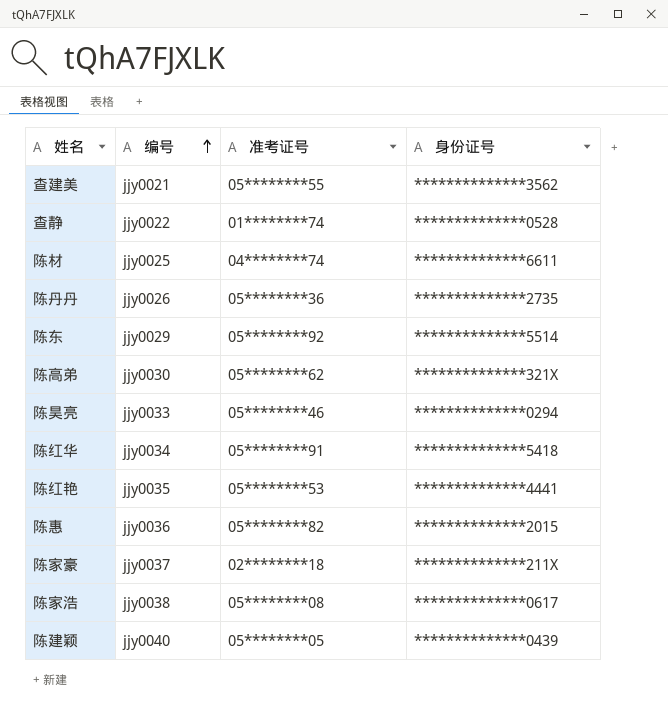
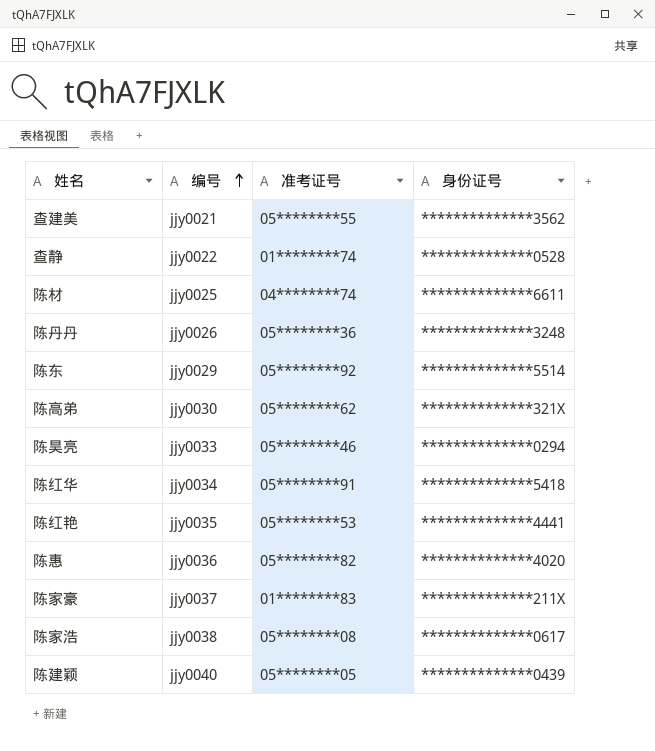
陈丹丹 | 身份证号: **************2735 -> **************3248
陈惠 | 身份证号: **************2015 -> **************4020
陈家豪 | 准考证号: 02********18 -> 01********83

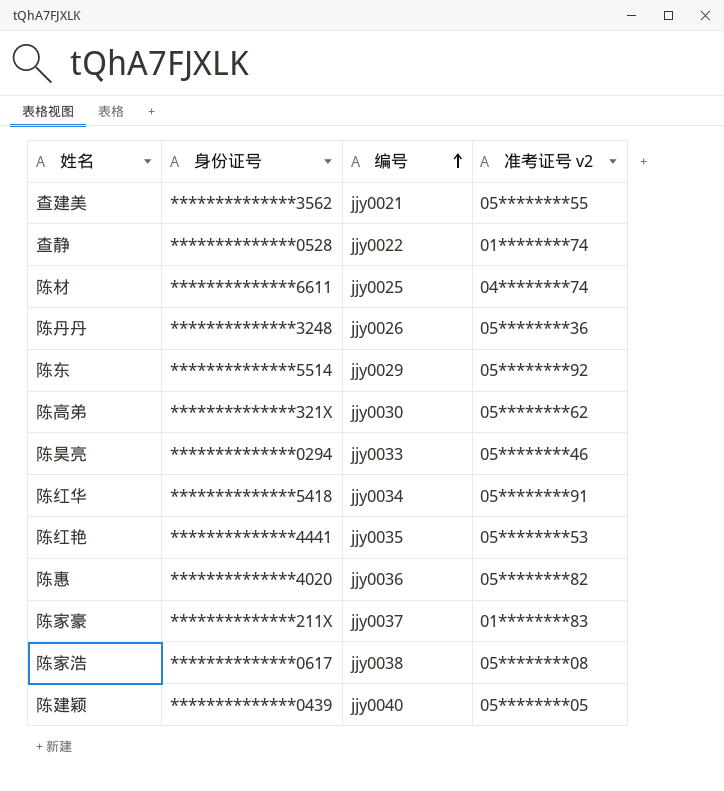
column 身份证号 | position: 4 -> 2
column name: 准考证号 -> 准考证号 v2

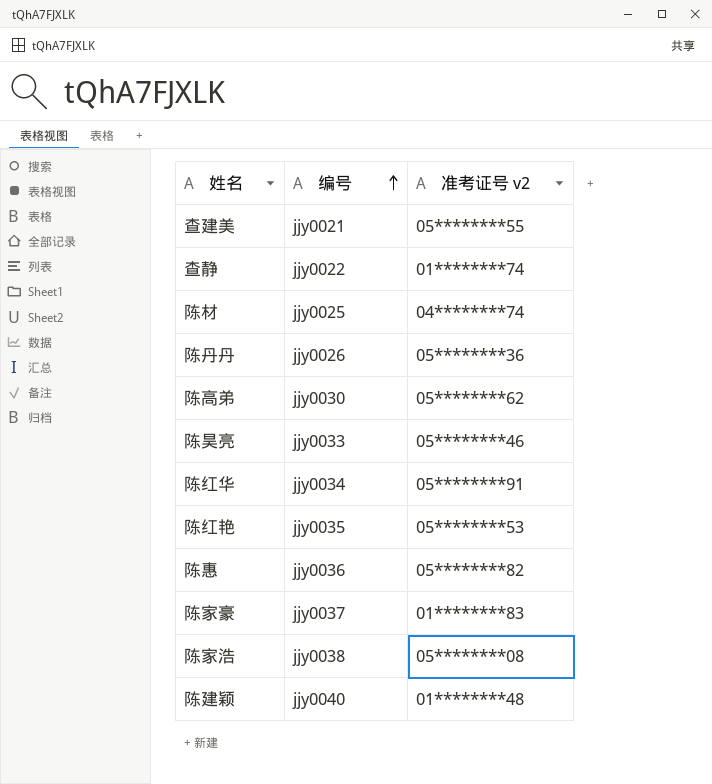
column 身份证号 | position: 2 -> none
row 陈东: **************5514 | jjy0029 | 05********92 -> none
陈建颖 | 准考证号 v2: 05********05 -> 01********48

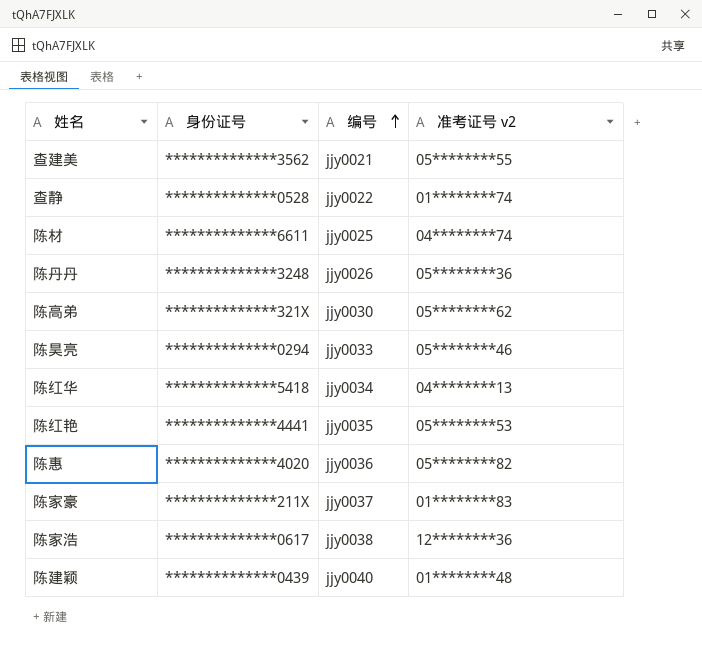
column 身份证号 | position: none -> 2
陈红华 | 准考证号 v2: 05********91 -> 04********13
陈家浩 | 准考证号 v2: 05********08 -> 12********36

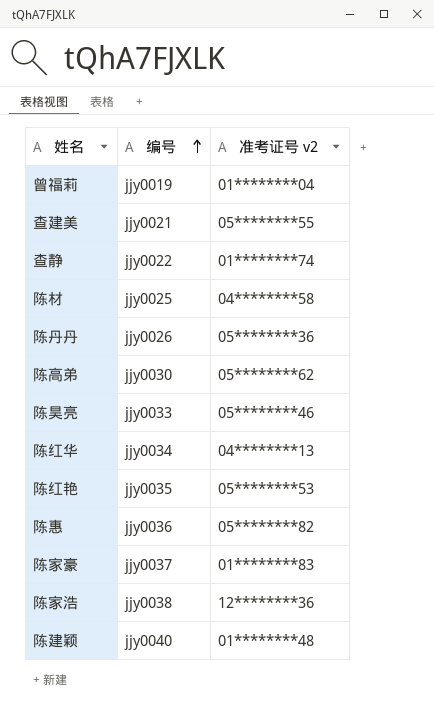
column 身份证号 | position: 2 -> none
row 曾福莉: none -> jjy0019 | 01********04
陈材 | 准考证号 v2: 04********74 -> 04********58

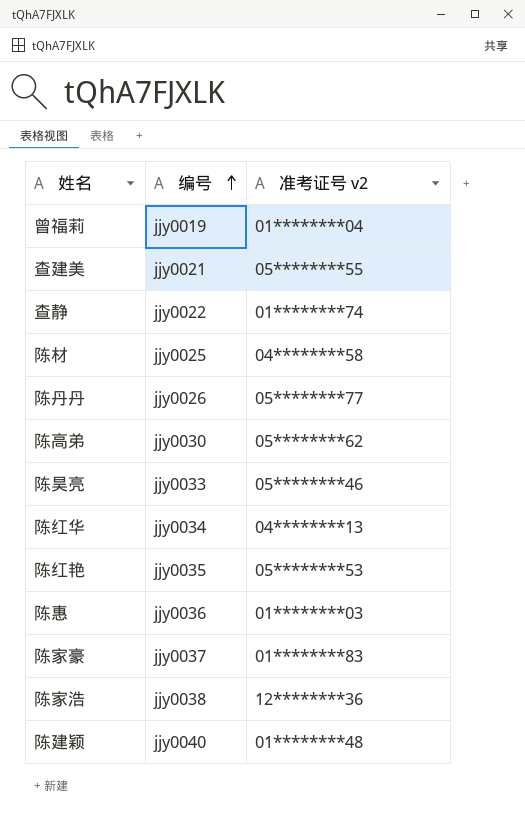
陈丹丹 | 准考证号 v2: 05********36 -> 05********77
陈惠 | 准考证号 v2: 05********82 -> 01********03

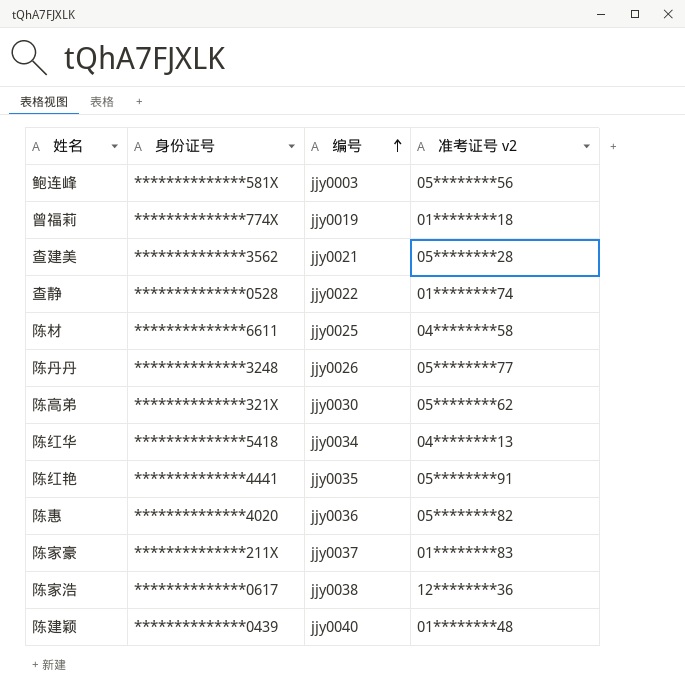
column 身份证号 | position: none -> 2
row 陈昊亮: jjy0033 | 05********46 -> none
row 鲍连峰: none -> **************581X | jjy0003 | 05********56
曾福莉 | 准考证号 v2: 01********04 -> 01********18
查建美 | 准考证号 v2: 05********55 -> 05********28
陈红艳 | 准考证号 v2: 05********53 -> 05********91
陈惠 | 准考证号 v2: 01********03 -> 05********82

